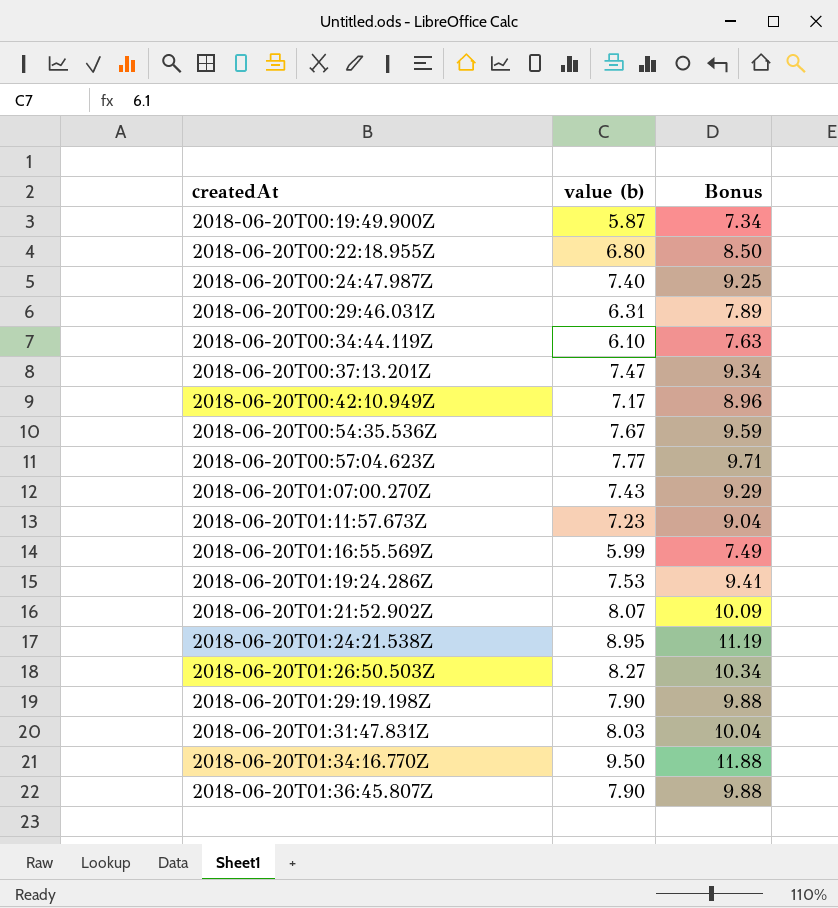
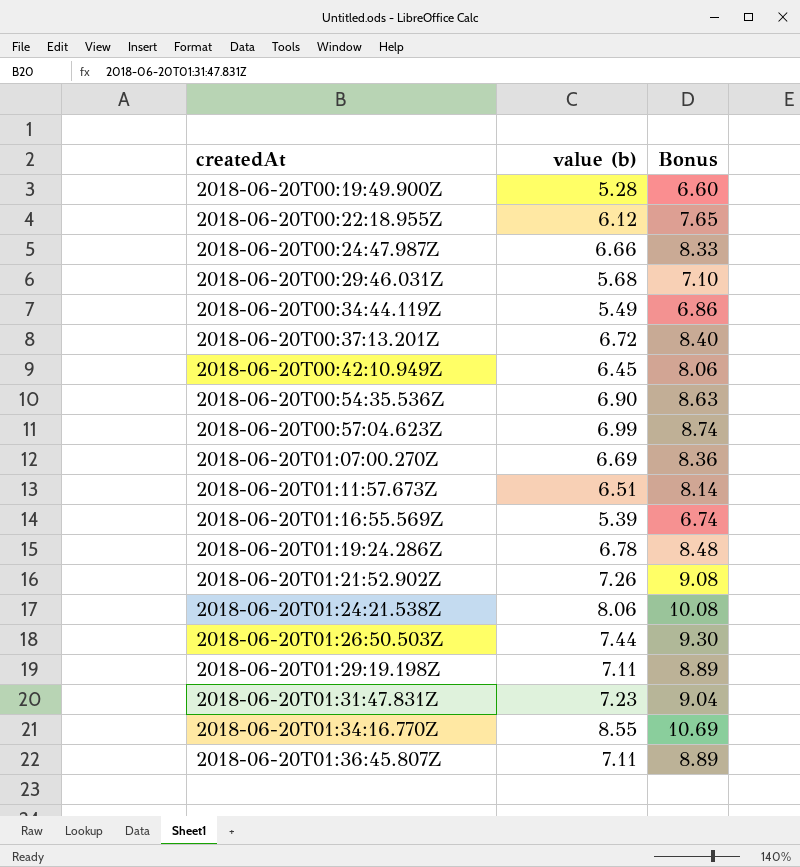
2018-06-20T00:19:49.900Z | value (b): 5.87 -> 5.28
2018-06-20T00:19:49.900Z | Bonus: 7.34 -> 6.60
2018-06-20T00:22:18.955Z | value (b): 6.80 -> 6.12
2018-06-20T00:22:18.955Z | Bonus: 8.50 -> 7.65
2018-06-20T00:24:47.987Z | value (b): 7.40 -> 6.66
2018-06-20T00:24:47.987Z | Bonus: 9.25 -> 8.33
2018-06-20T00:29:46.031Z | value (b): 6.31 -> 5.68
2018-06-20T00:29:46.031Z | Bonus: 7.89 -> 7.10
2018-06-20T00:34:44.119Z | value (b): 6.10 -> 5.49
2018-06-20T00:34:44.119Z | Bonus: 7.63 -> 6.86
2018-06-20T00:37:13.201Z | value (b): 7.47 -> 6.72
2018-06-20T00:37:13.201Z | Bonus: 9.34 -> 8.40
2018-06-20T00:42:10.949Z | value (b): 7.17 -> 6.45
2018-06-20T00:42:10.949Z | Bonus: 8.96 -> 8.06
2018-06-20T00:54:35.536Z | value (b): 7.67 -> 6.90
2018-06-20T00:54:35.536Z | Bonus: 9.59 -> 8.63
2018-06-20T00:57:04.623Z | value (b): 7.77 -> 6.99
2018-06-20T00:57:04.623Z | Bonus: 9.71 -> 8.74
2018-06-20T01:07:00.270Z | value (b): 7.43 -> 6.69
2018-06-20T01:07:00.270Z | Bonus: 9.29 -> 8.36
2018-06-20T01:11:57.673Z | value (b): 7.23 -> 6.51
2018-06-20T01:11:57.673Z | Bonus: 9.04 -> 8.14
2018-06-20T01:16:55.569Z | value (b): 5.99 -> 5.39
2018-06-20T01:16:55.569Z | Bonus: 7.49 -> 6.74
2018-06-20T01:19:24.286Z | value (b): 7.53 -> 6.78
2018-06-20T01:19:24.286Z | Bonus: 9.41 -> 8.48
2018-06-20T01:21:52.902Z | value (b): 8.07 -> 7.26
2018-06-20T01:21:52.902Z | Bonus: 10.09 -> 9.08
2018-06-20T01:24:21.538Z | value (b): 8.95 -> 8.06
2018-06-20T01:24:21.538Z | Bonus: 11.19 -> 10.08
2018-06-20T01:26:50.503Z | value (b): 8.27 -> 7.44
2018-06-20T01:26:50.503Z | Bonus: 10.34 -> 9.30
2018-06-20T01:29:19.198Z | value (b): 7.90 -> 7.11
2018-06-20T01:29:19.198Z | Bonus: 9.88 -> 8.89
2018-06-20T01:31:47.831Z | value (b): 8.03 -> 7.23
2018-06-20T01:31:47.831Z | Bonus: 10.04 -> 9.04
2018-06-20T01:34:16.770Z | value (b): 9.50 -> 8.55
2018-06-20T01:34:16.770Z | Bonus: 11.88 -> 10.69
2018-06-20T01:36:45.807Z | value (b): 7.90 -> 7.11
2018-06-20T01:36:45.807Z | Bonus: 9.88 -> 8.89

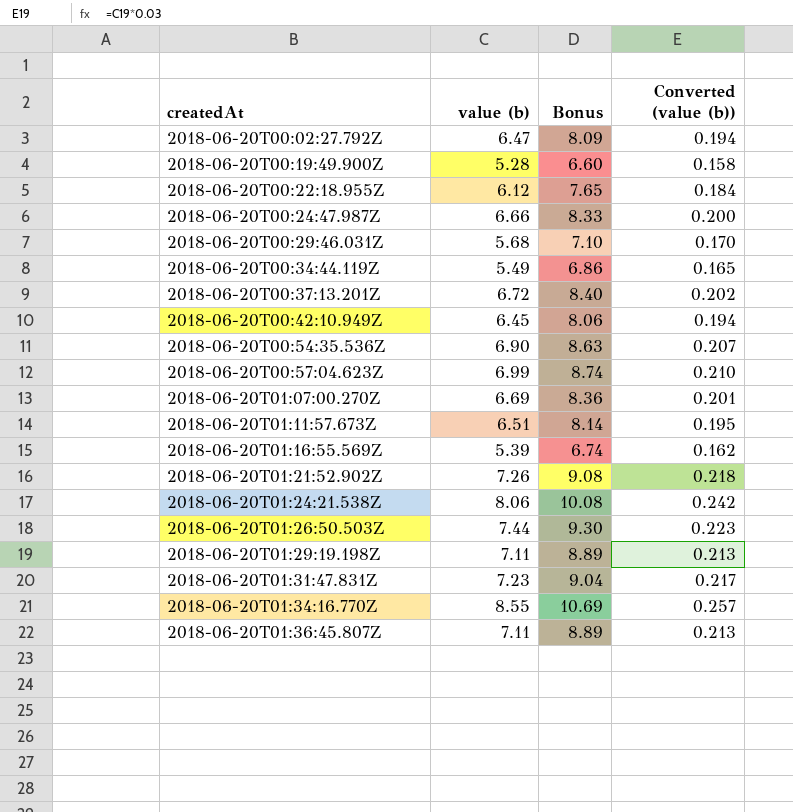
column Converted (value (b)) | formula: none -> [value (b)] * 0.03
row 2018-06-20T01:19:24.286Z: 6.78 | 8.48 -> none
row 2018-06-20T00:02:27.792Z: none -> 6.47 | 8.09 | 0.194

